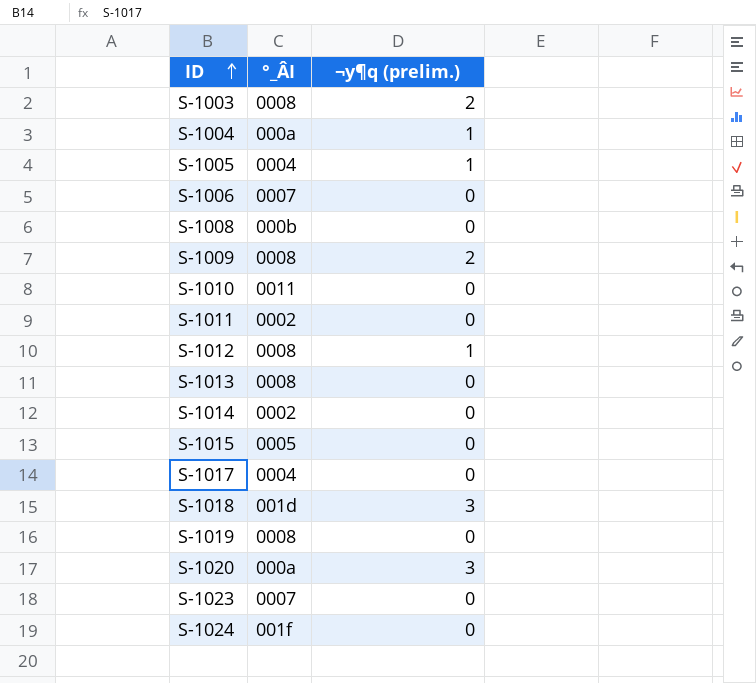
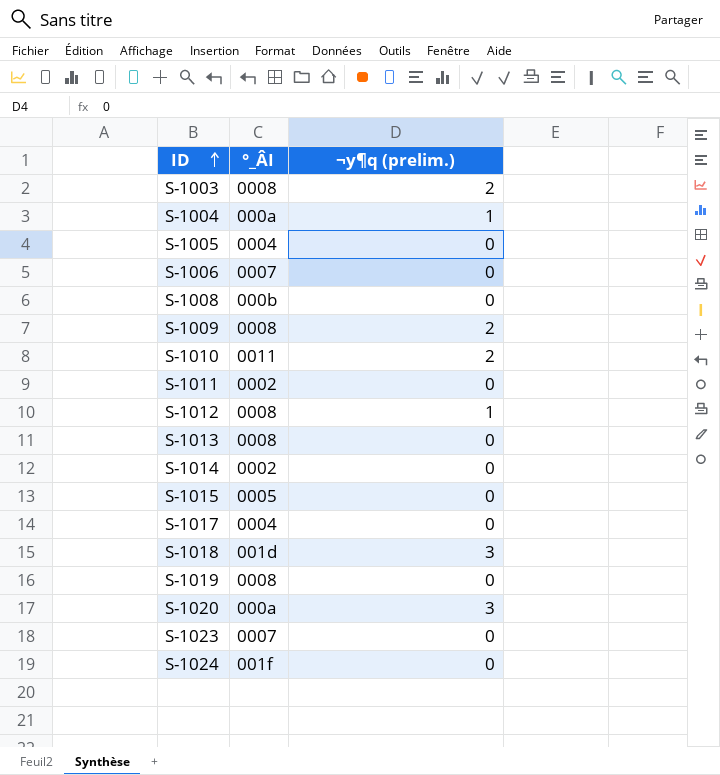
S-1005 | ¬y¶q (prelim.): 1 -> 0
S-1010 | ¬y¶q (prelim.): 0 -> 2

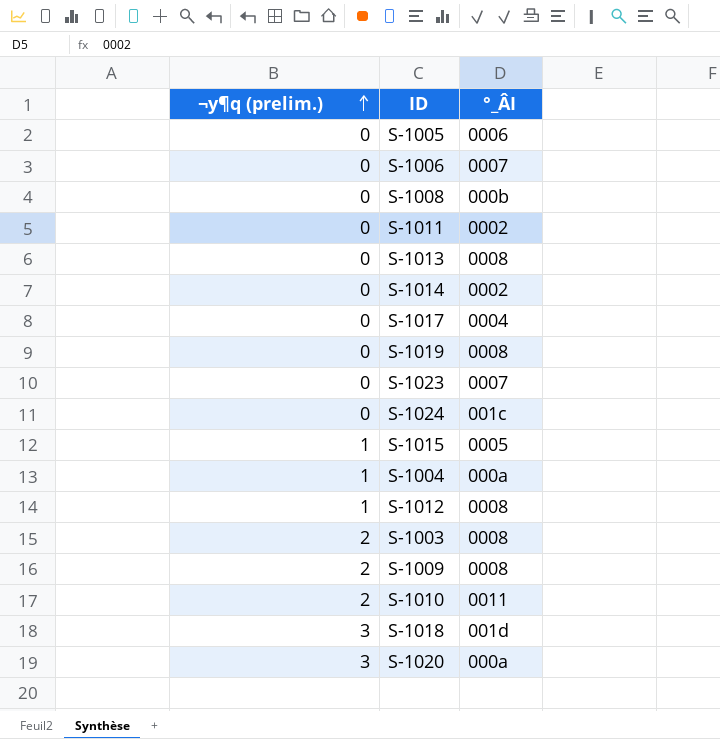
row order: ID ascending -> ¬y¶q (prelim.) ascending
column ¬y¶q (prelim.) | position: 3 -> 1
S-1005 | °_ÂI: 0004 -> 0006
S-1024 | °_ÂI: 001f -> 001c
S-1015 | ¬y¶q (prelim.): 0 -> 1

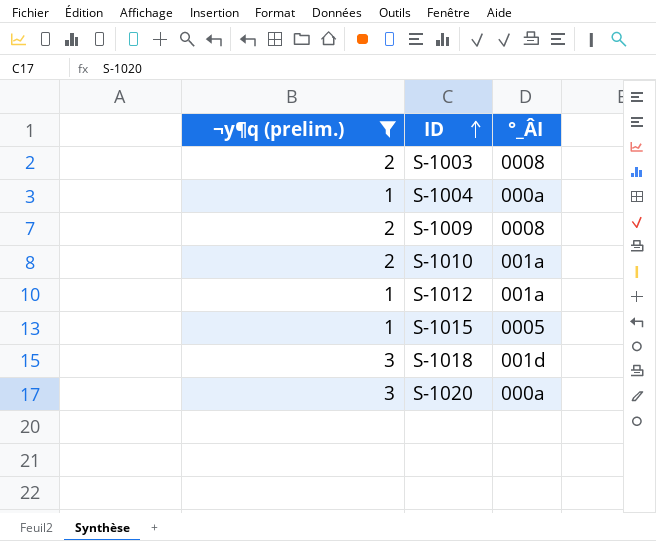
filter: none -> ¬y¶q (prelim.) != 0
row order: ¬y¶q (prelim.) ascending -> ID ascending
S-1010 | °_ÂI: 0011 -> 001a
S-1012 | °_ÂI: 0008 -> 001a

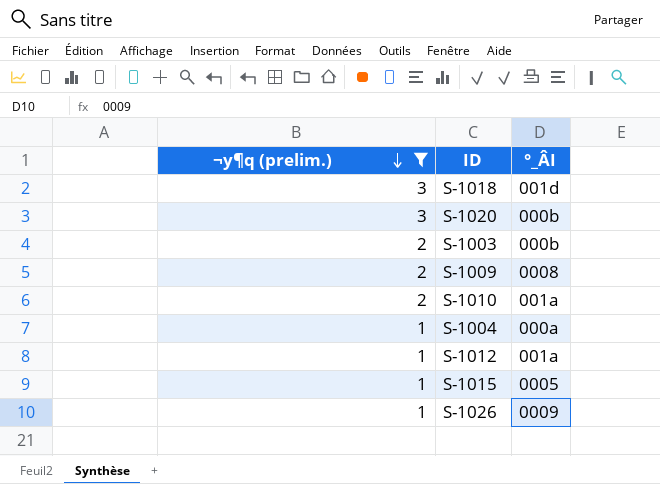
row order: ID ascending -> ¬y¶q (prelim.) descending
S-1020 | °_ÂI: 000a -> 000b
S-1003 | °_ÂI: 0008 -> 000b
row S-1026: none -> 1 | 0009

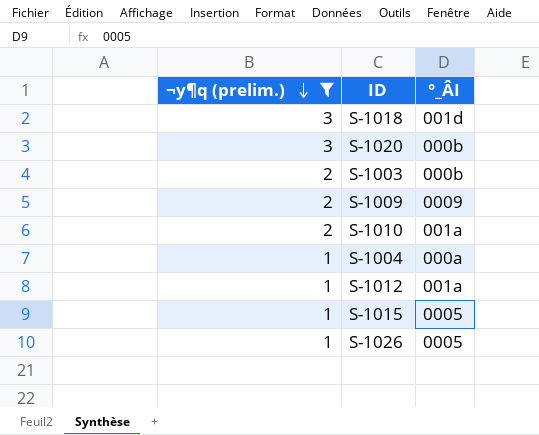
S-1009 | °_ÂI: 0008 -> 0009
S-1026 | °_ÂI: 0009 -> 0005

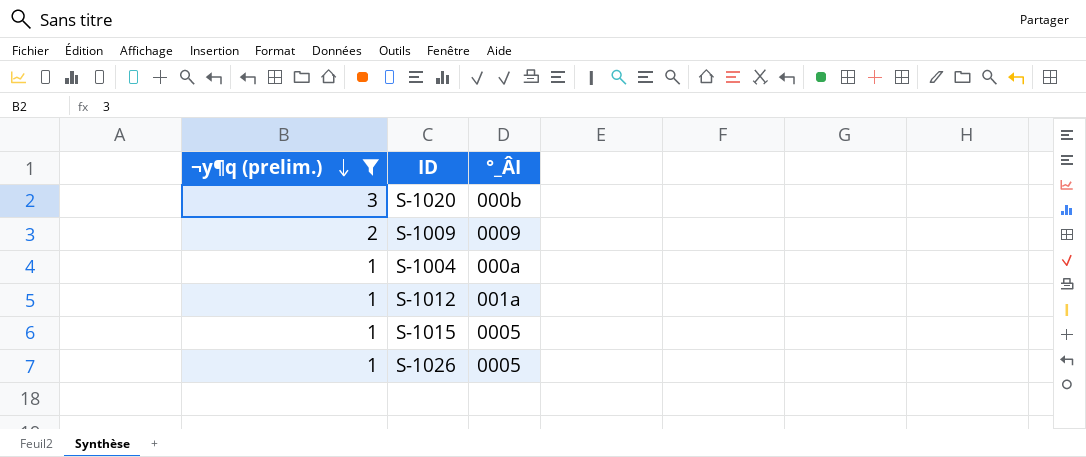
row S-1018: 3 | 001d -> none
row S-1003: 2 | 000b -> none
row S-1010: 2 | 001a -> none

